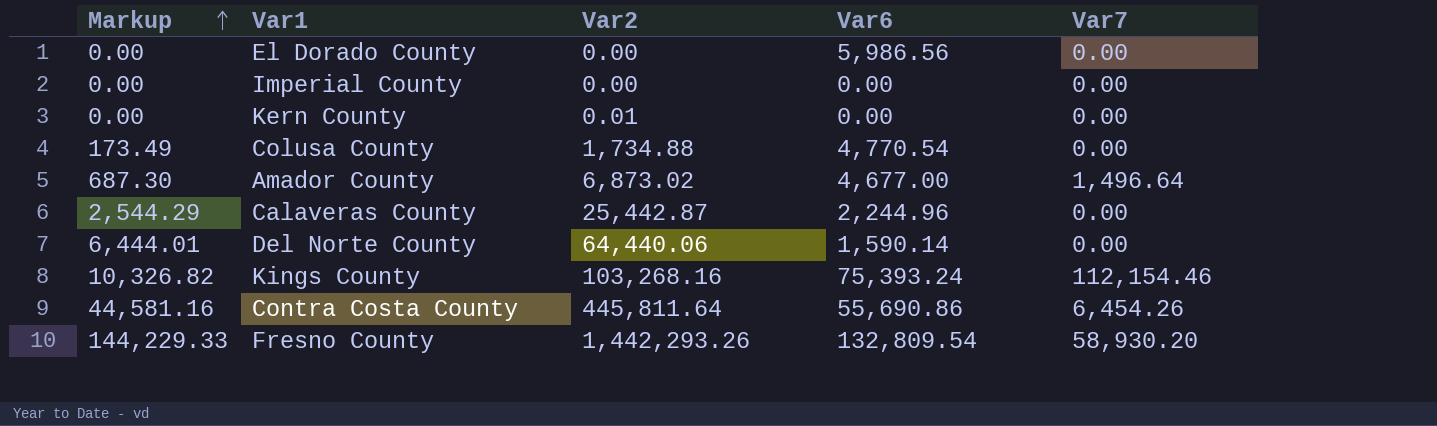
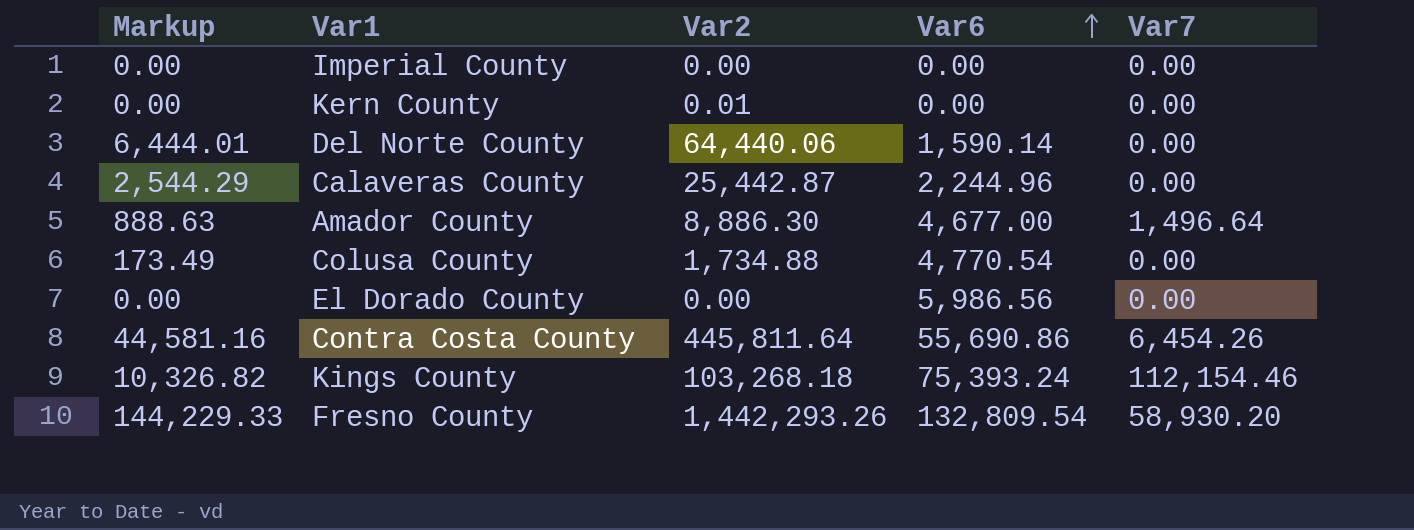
row order: Markup ascending -> Var6 ascending
Amador County | Markup: 687.30 -> 888.63
Amador County | Var2: 6,873.02 -> 8,886.30
Kings County | Var2: 103,268.16 -> 103,268.18

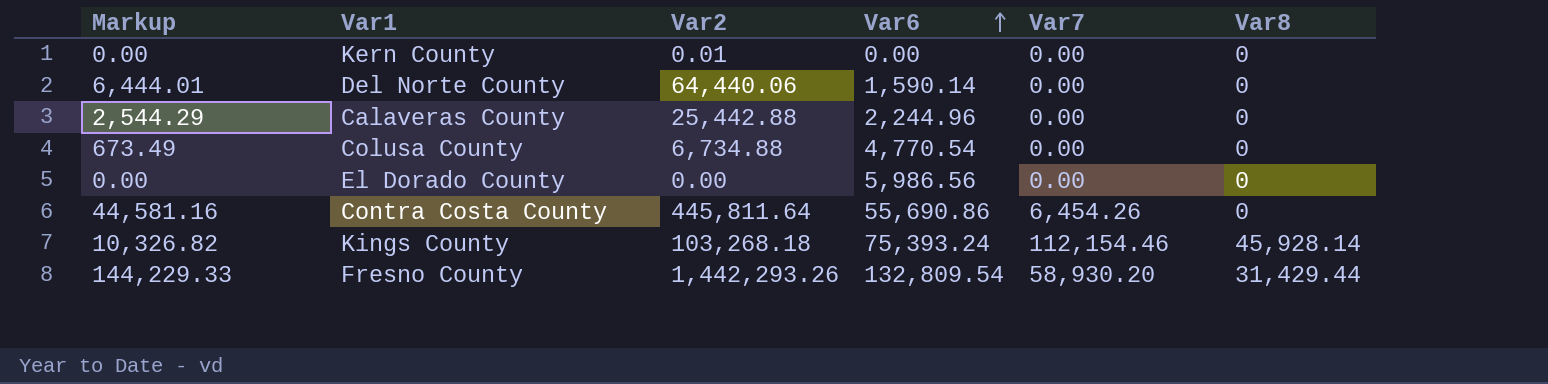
column Var8 | position: none -> 6
row Imperial County: 0.00 | 0.00 | 0.00 | 0.00 -> none
row Amador County: 888.63 | 8,886.30 | 4,677.00 | 1,496.64 -> none
Calaveras County | Var2: 25,442.87 -> 25,442.88
Colusa County | Markup: 173.49 -> 673.49
Colusa County | Var2: 1,734.88 -> 6,734.88

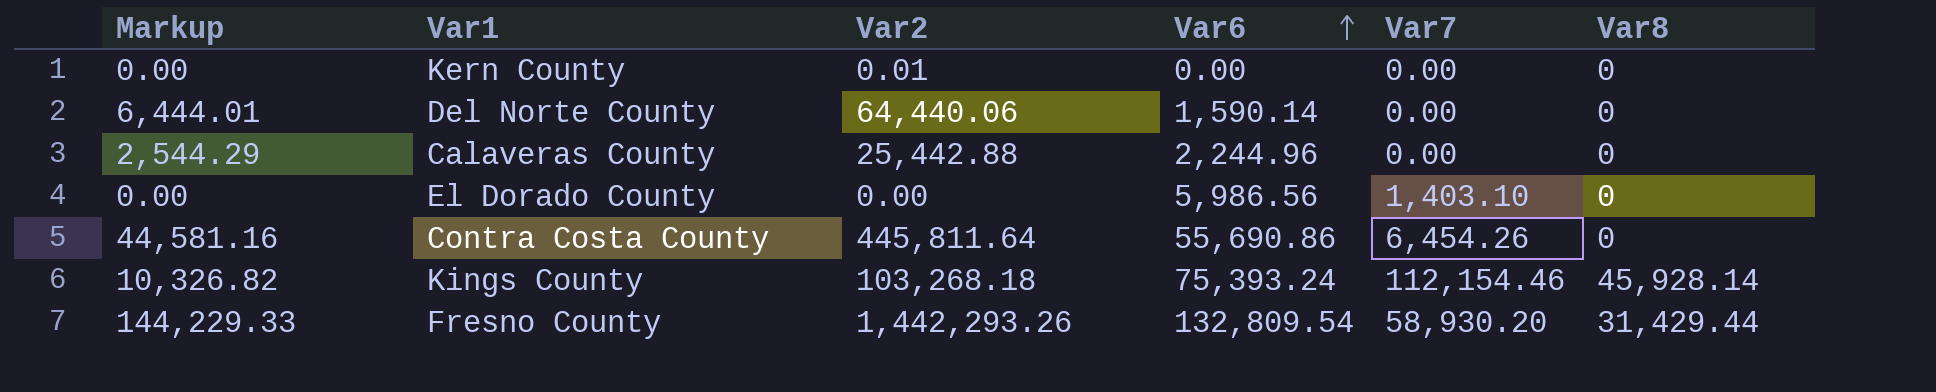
row Colusa County: 673.49 | 6,734.88 | 4,770.54 | 0.00 | 0 -> none
El Dorado County | Var7: 0.00 -> 1,403.10

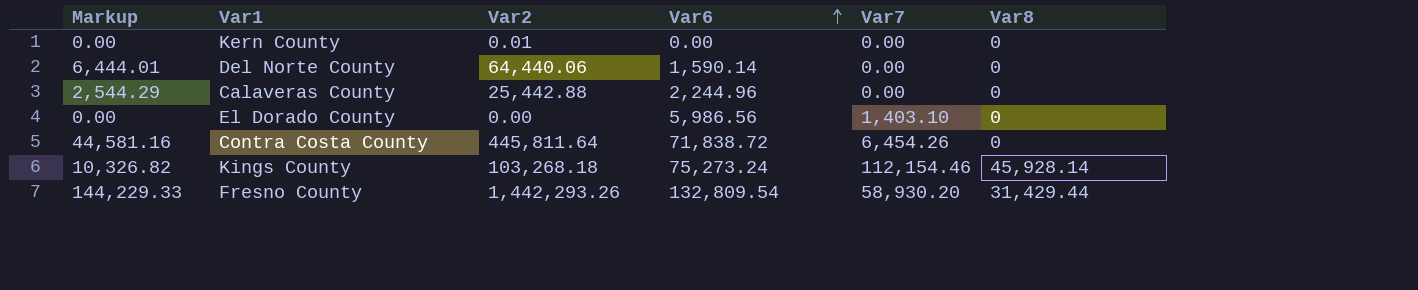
Contra Costa County | Var6: 55,690.86 -> 71,838.72
Kings County | Var6: 75,393.24 -> 75,273.24

